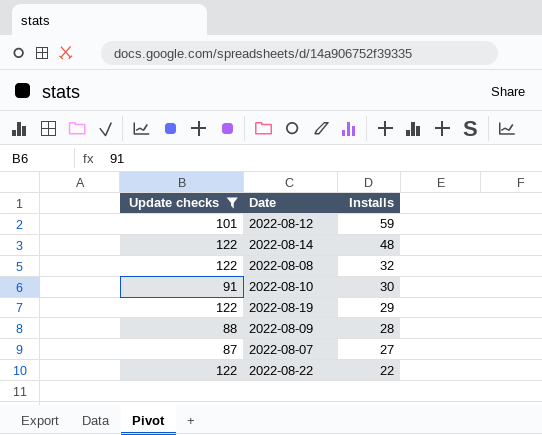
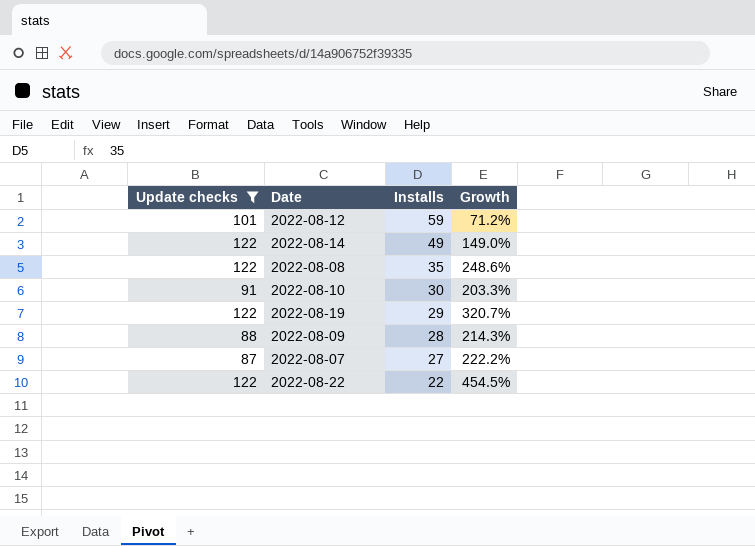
column Growth | formula: none -> ([Update checks] - [Installs]) / [Installs]
2022-08-14 | Installs: 48 -> 49
2022-08-08 | Installs: 32 -> 35

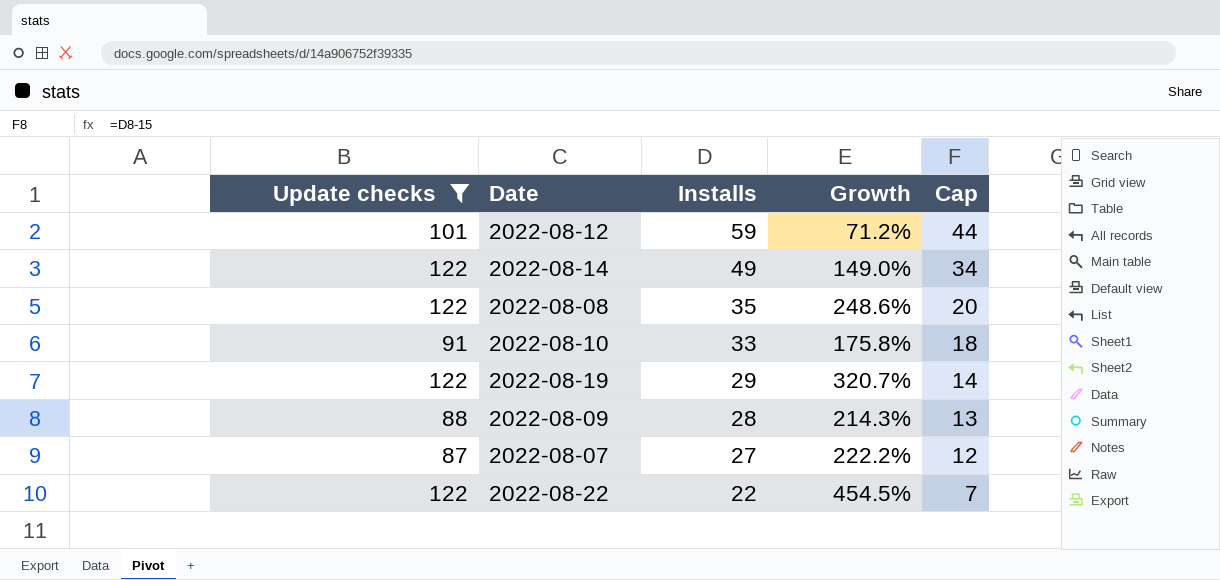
column Cap | formula: none -> [Installs] - 15
2022-08-10 | Installs: 30 -> 33
2022-08-10 | Growth: 203.3% -> 175.8%

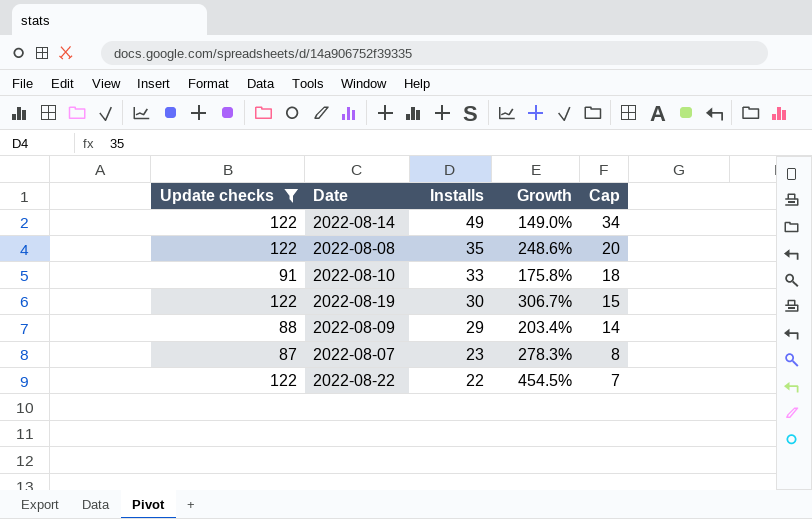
row 2022-08-12: 101 | 59 | 71.2% | 44 -> none
2022-08-19 | Installs: 29 -> 30
2022-08-19 | Growth: 320.7% -> 306.7%
2022-08-19 | Cap: 14 -> 15
2022-08-09 | Installs: 28 -> 29
2022-08-09 | Growth: 214.3% -> 203.4%
2022-08-09 | Cap: 13 -> 14
2022-08-07 | Installs: 27 -> 23
2022-08-07 | Growth: 222.2% -> 278.3%
2022-08-07 | Cap: 12 -> 8

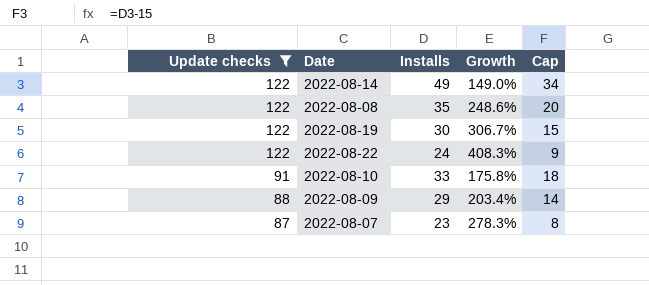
row order: Installs descending -> Update checks descending
2022-08-22 | Installs: 22 -> 24
2022-08-22 | Growth: 454.5% -> 408.3%
2022-08-22 | Cap: 7 -> 9

